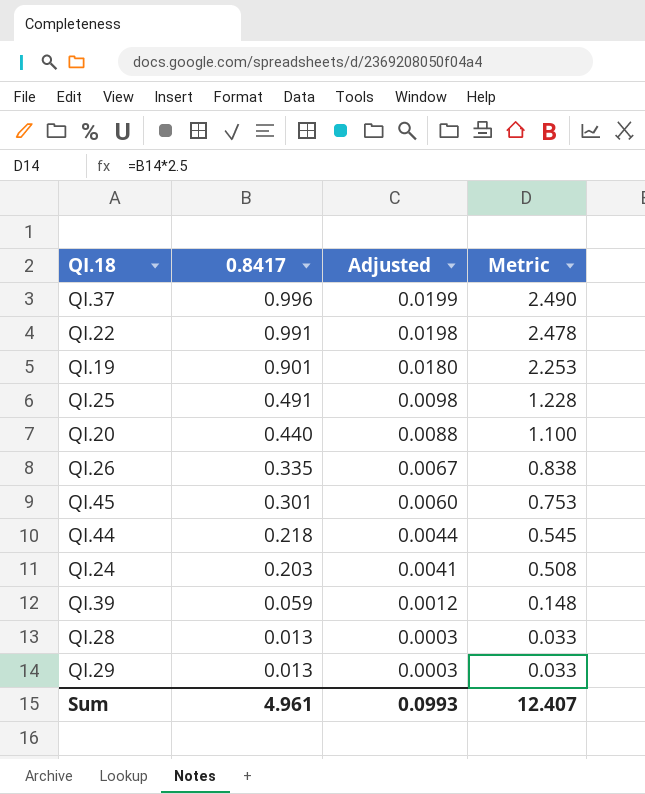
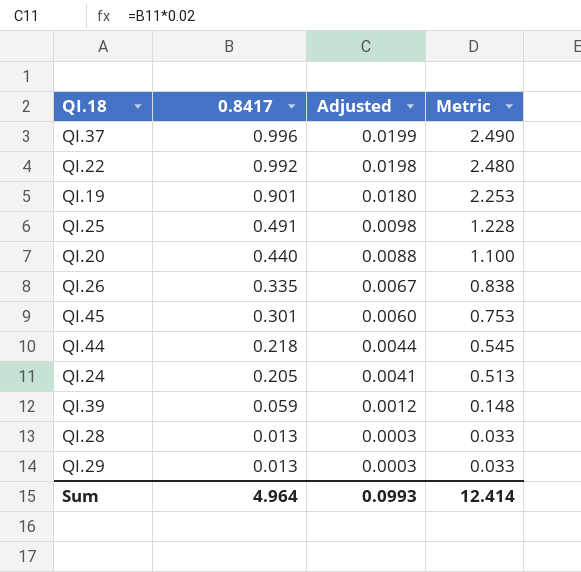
QI.22 | 0.8417: 0.991 -> 0.992
QI.22 | Metric: 2.478 -> 2.480
QI.24 | 0.8417: 0.203 -> 0.205
QI.24 | Metric: 0.508 -> 0.513
Sum | 0.8417: 4.961 -> 4.964
Sum | Metric: 12.407 -> 12.414

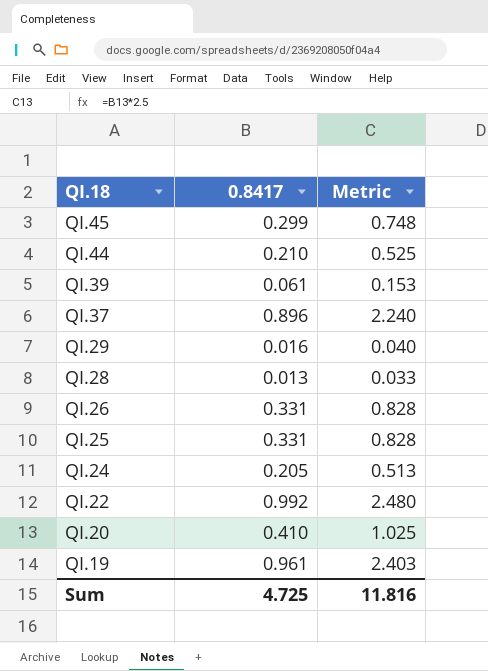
row order: 0.8417 descending -> QI.18 descending
column Adjusted | formula: [0.8417] * 0.02 -> none
QI.45 | 0.8417: 0.301 -> 0.299
QI.45 | Metric: 0.753 -> 0.748
QI.44 | 0.8417: 0.218 -> 0.210
QI.44 | Metric: 0.545 -> 0.525
QI.39 | 0.8417: 0.059 -> 0.061
QI.39 | Metric: 0.148 -> 0.153
QI.37 | 0.8417: 0.996 -> 0.896
QI.37 | Metric: 2.490 -> 2.240
QI.29 | 0.8417: 0.013 -> 0.016
QI.29 | Metric: 0.033 -> 0.040
QI.26 | 0.8417: 0.335 -> 0.331
QI.26 | Metric: 0.838 -> 0.828
QI.25 | 0.8417: 0.491 -> 0.331
QI.25 | Metric: 1.228 -> 0.828
QI.20 | 0.8417: 0.440 -> 0.410
QI.20 | Metric: 1.100 -> 1.025
QI.19 | 0.8417: 0.901 -> 0.961
QI.19 | Metric: 2.253 -> 2.403
Sum | 0.8417: 4.964 -> 4.725
Sum | Metric: 12.414 -> 11.816

